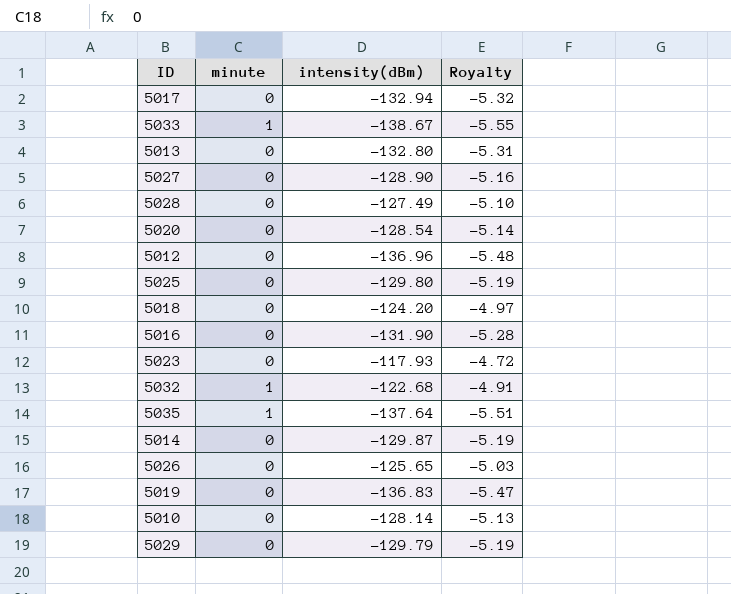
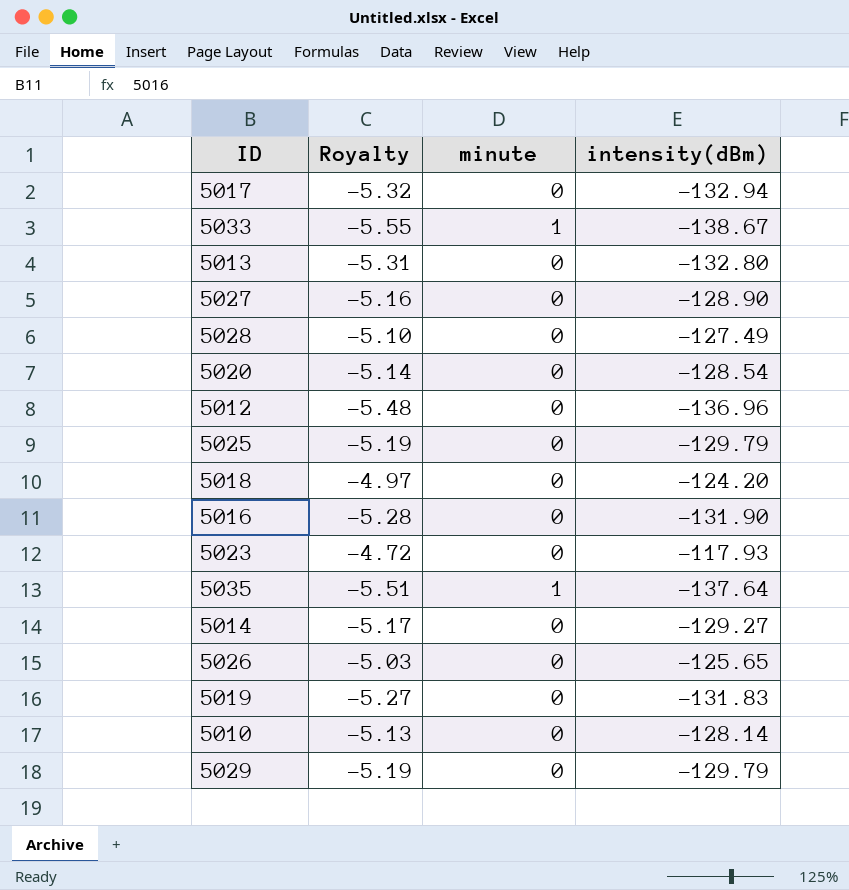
column Royalty | position: 4 -> 2
row 5032: 1 | -122.68 | -4.91 -> none
5025 | intensity(dBm): -129.80 -> -129.79
5014 | Royalty: -5.19 -> -5.17
5014 | intensity(dBm): -129.87 -> -129.27
5019 | Royalty: -5.47 -> -5.27
5019 | intensity(dBm): -136.83 -> -131.83

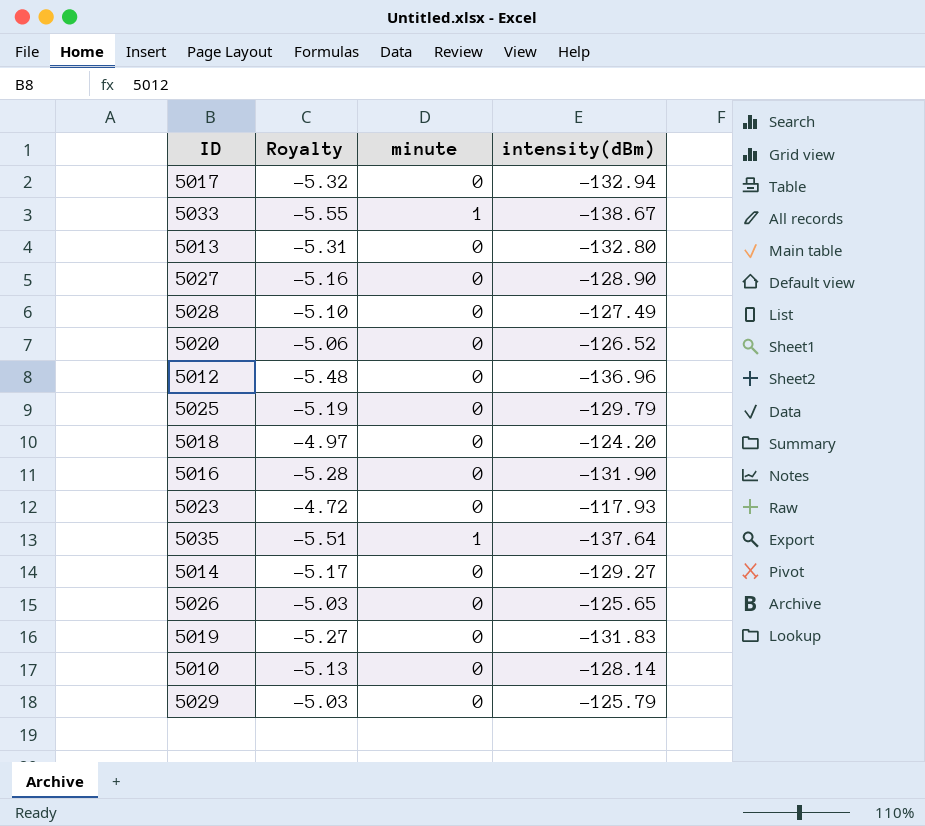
5020 | Royalty: -5.14 -> -5.06
5020 | intensity(dBm): -128.54 -> -126.52
5029 | Royalty: -5.19 -> -5.03
5029 | intensity(dBm): -129.79 -> -125.79

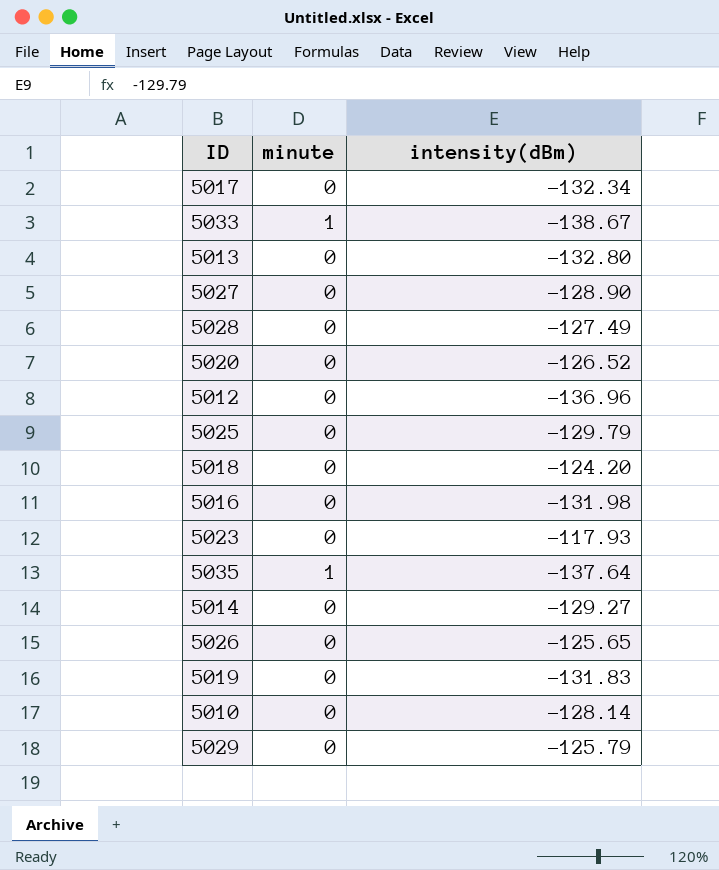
column Royalty | formula: [intensity(dBm)] * 0.04 -> none
5017 | intensity(dBm): -132.94 -> -132.34
5016 | intensity(dBm): -131.90 -> -131.98

